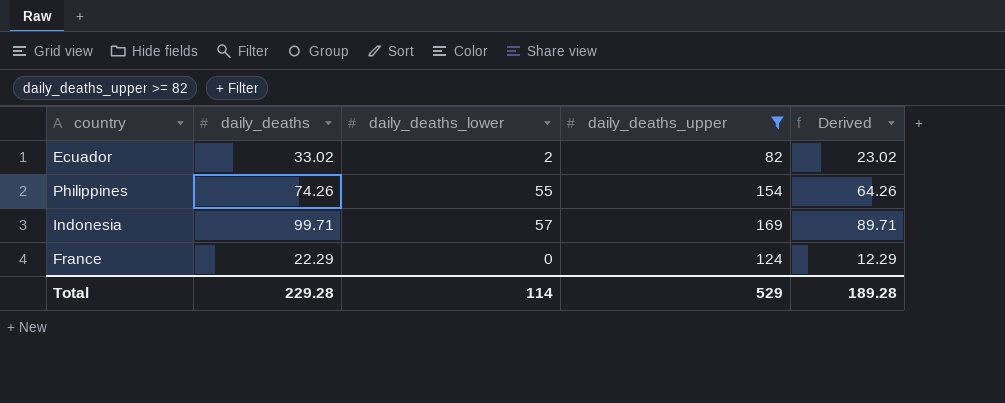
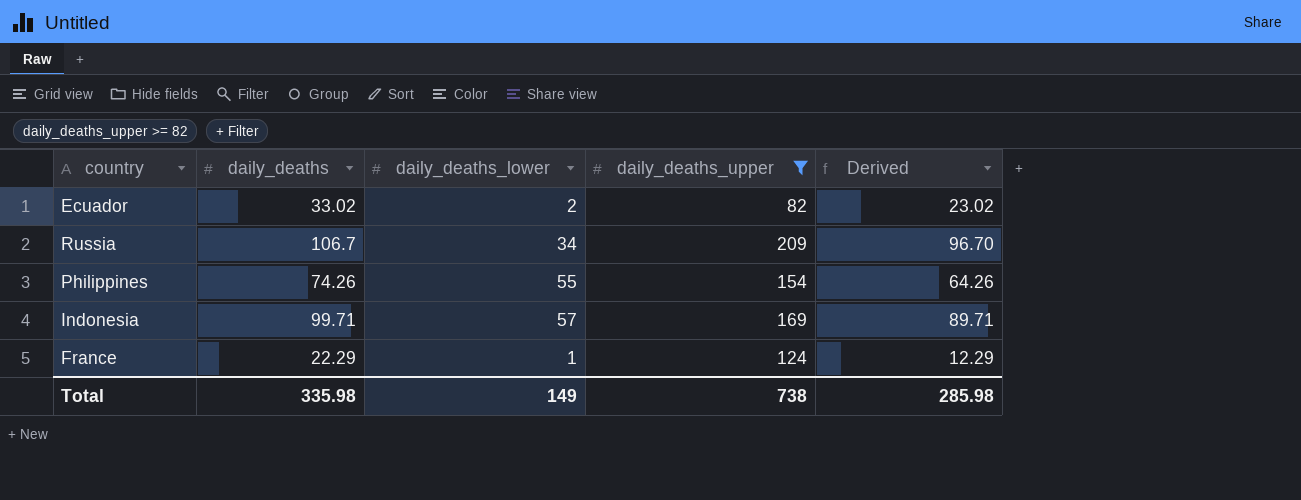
row Russia: none -> 106.7 | 34 | 209 | 96.70
France | daily_deaths_lower: 0 -> 1
Total | daily_deaths: 229.28 -> 335.98
Total | daily_deaths_lower: 114 -> 149
Total | daily_deaths_upper: 529 -> 738
Total | Derived: 189.28 -> 285.98

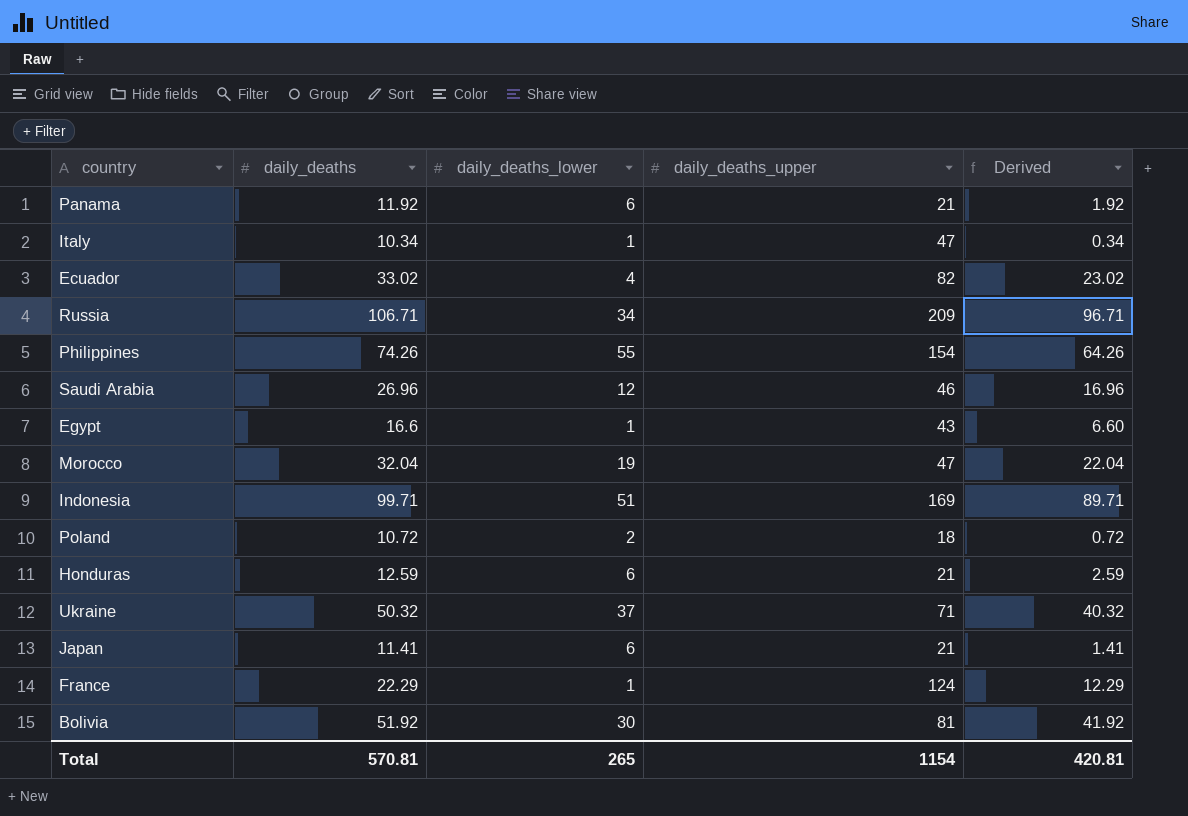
filter: daily_deaths_upper >= 82 -> none
Ecuador | daily_deaths_lower: 2 -> 4
Russia | daily_deaths: 106.7 -> 106.71
Russia | Derived: 96.70 -> 96.71
Indonesia | daily_deaths_lower: 57 -> 51
Total | daily_deaths: 335.98 -> 570.81
Total | daily_deaths_lower: 149 -> 265
Total | daily_deaths_upper: 738 -> 1154
Total | Derived: 285.98 -> 420.81

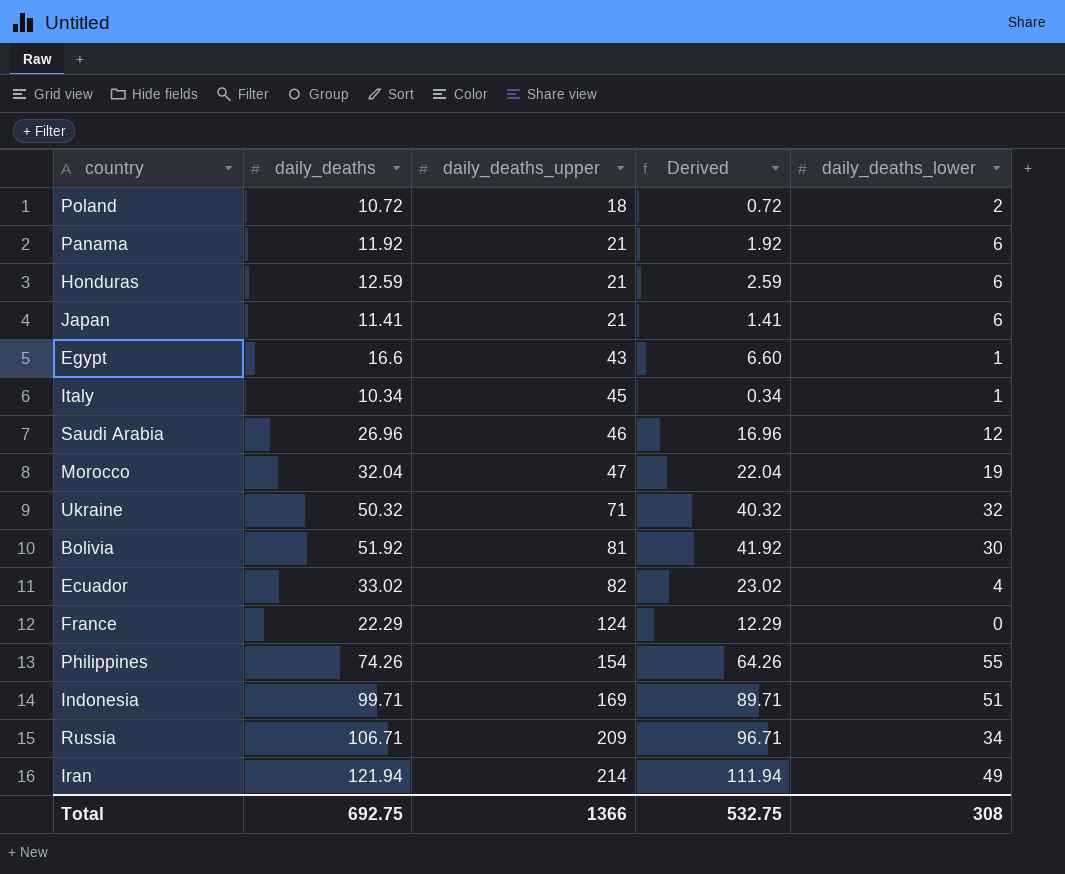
row order: none -> daily_deaths_upper ascending
column daily_deaths_lower | position: 3 -> 5
Italy | daily_deaths_upper: 47 -> 45
Ukraine | daily_deaths_lower: 37 -> 32
France | daily_deaths_lower: 1 -> 0
row Iran: none -> 121.94 | 214 | 111.94 | 49
Total | daily_deaths: 570.81 -> 692.75
Total | daily_deaths_upper: 1154 -> 1366
Total | Derived: 420.81 -> 532.75
Total | daily_deaths_lower: 265 -> 308

